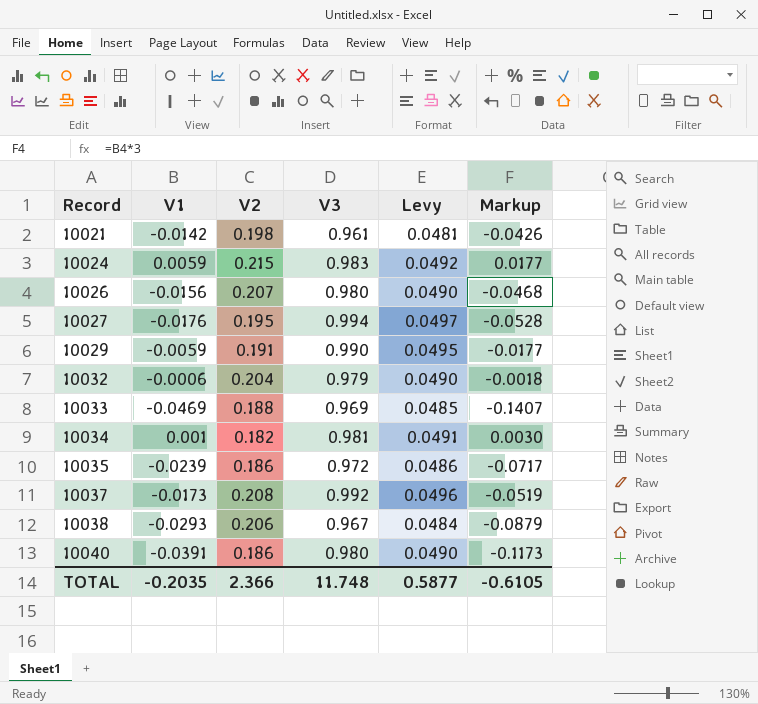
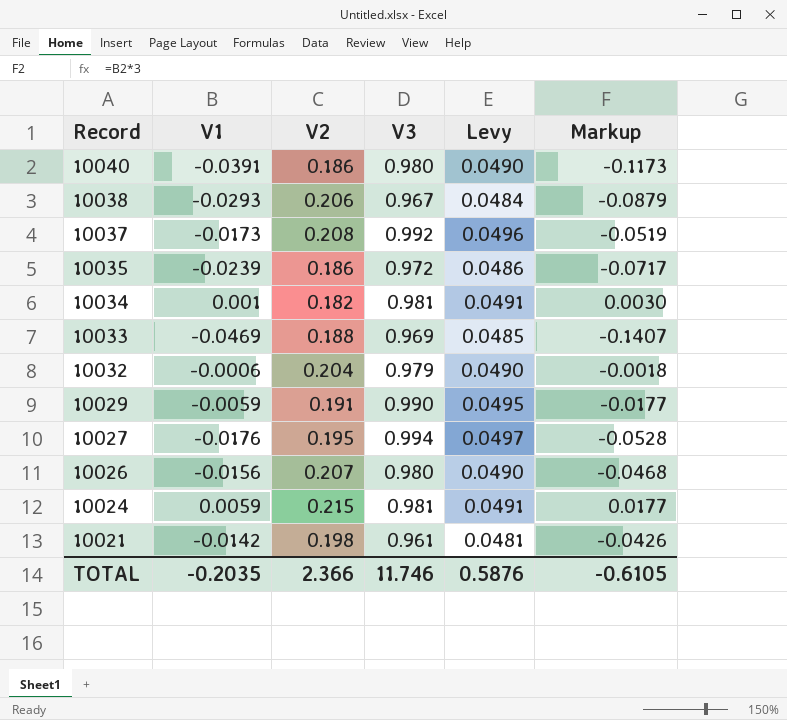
row order: Record ascending -> Record descending
10024 | V3: 0.983 -> 0.981
10024 | Levy: 0.0492 -> 0.0491
TOTAL | V3: 11.748 -> 11.746
TOTAL | Levy: 0.5877 -> 0.5876

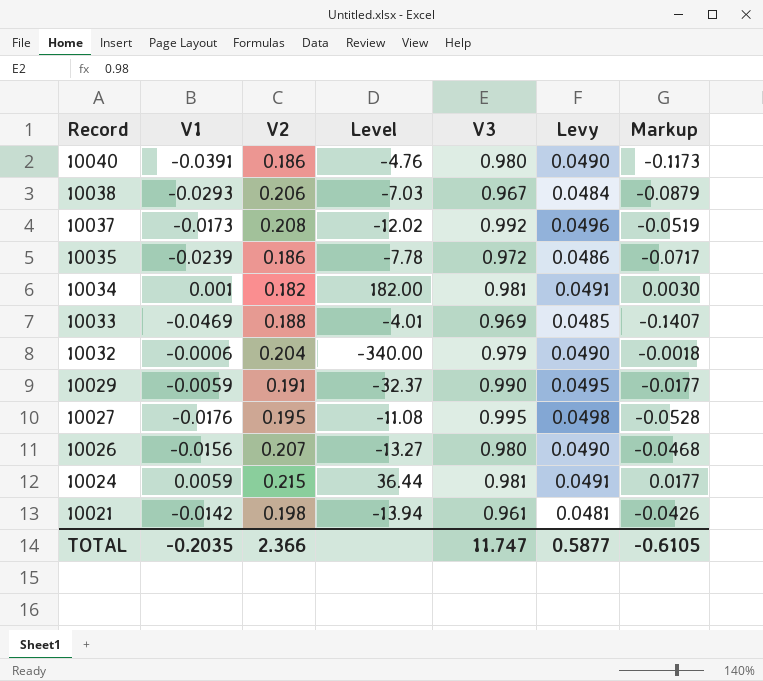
column Level | formula: none -> [V2] / [V1]
10027 | V3: 0.994 -> 0.995
10027 | Levy: 0.0497 -> 0.0498
TOTAL | V3: 11.746 -> 11.747
TOTAL | Levy: 0.5876 -> 0.5877

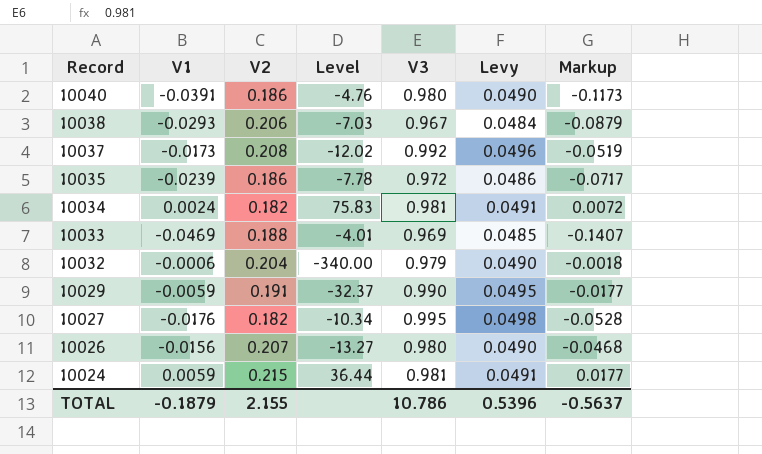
row 10021: -0.0142 | 0.198 | -13.94 | 0.961 | 0.0481 | -0.0426 -> none
10034 | V1: 0.001 -> 0.0024
10034 | Level: 182.00 -> 75.83
10034 | Markup: 0.0030 -> 0.0072
10027 | V2: 0.195 -> 0.182
10027 | Level: -11.08 -> -10.34
TOTAL | V1: -0.2035 -> -0.1879
TOTAL | V2: 2.366 -> 2.155
TOTAL | V3: 11.747 -> 10.786
TOTAL | Levy: 0.5877 -> 0.5396
TOTAL | Markup: -0.6105 -> -0.5637

